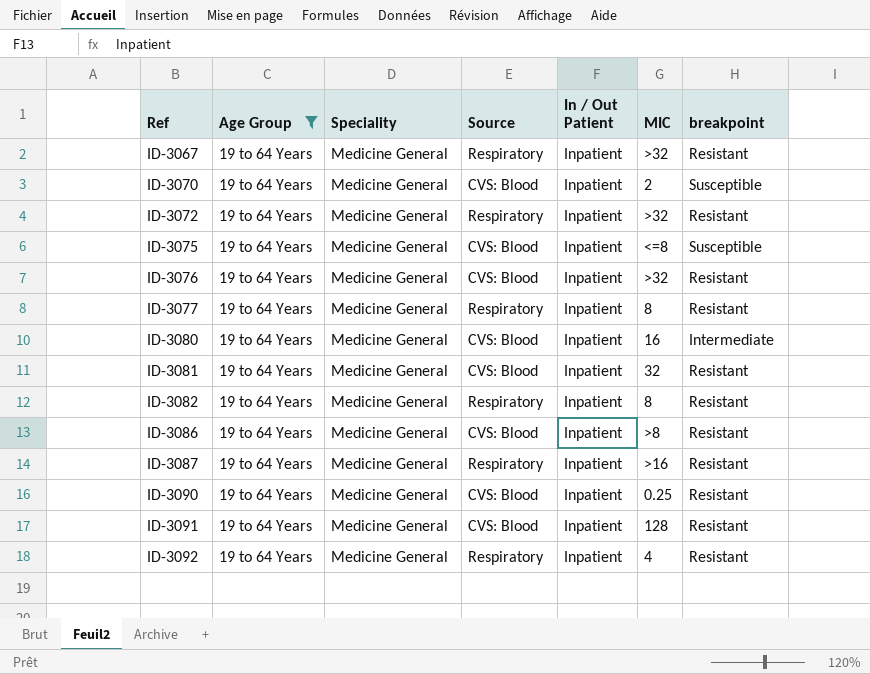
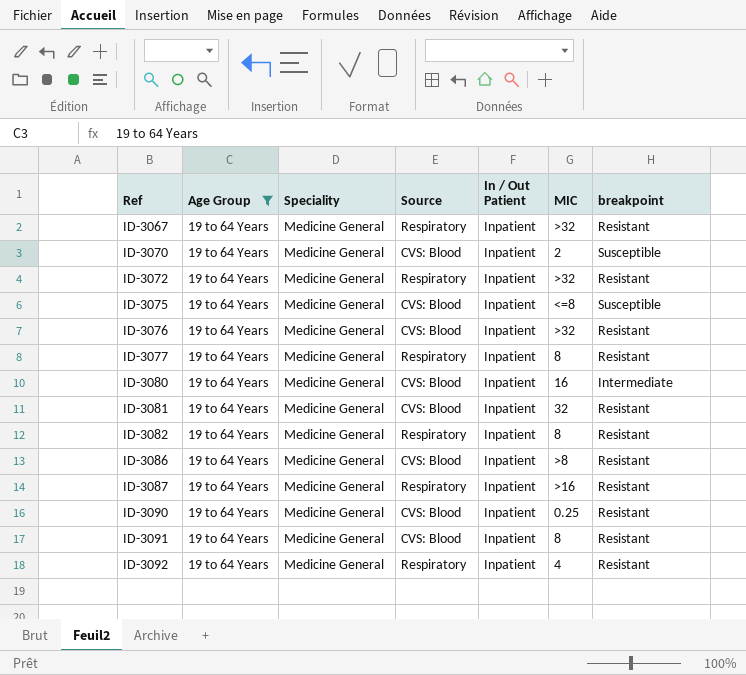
ID-3091 | MIC: 128 -> 8

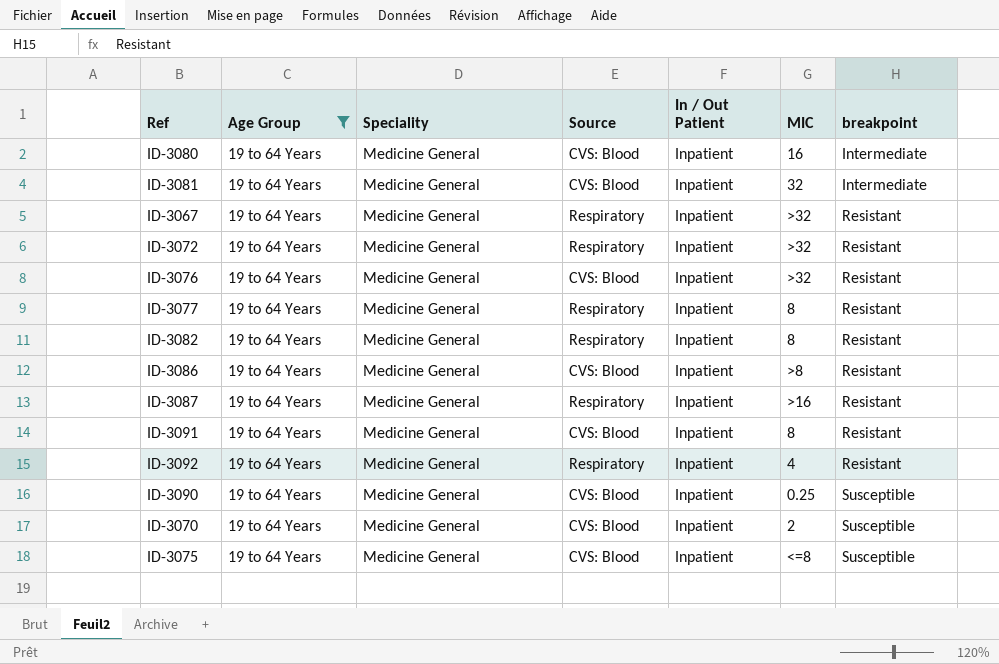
row order: Ref ascending -> breakpoint ascending
ID-3081 | breakpoint: Resistant -> Intermediate
ID-3090 | breakpoint: Resistant -> Susceptible

